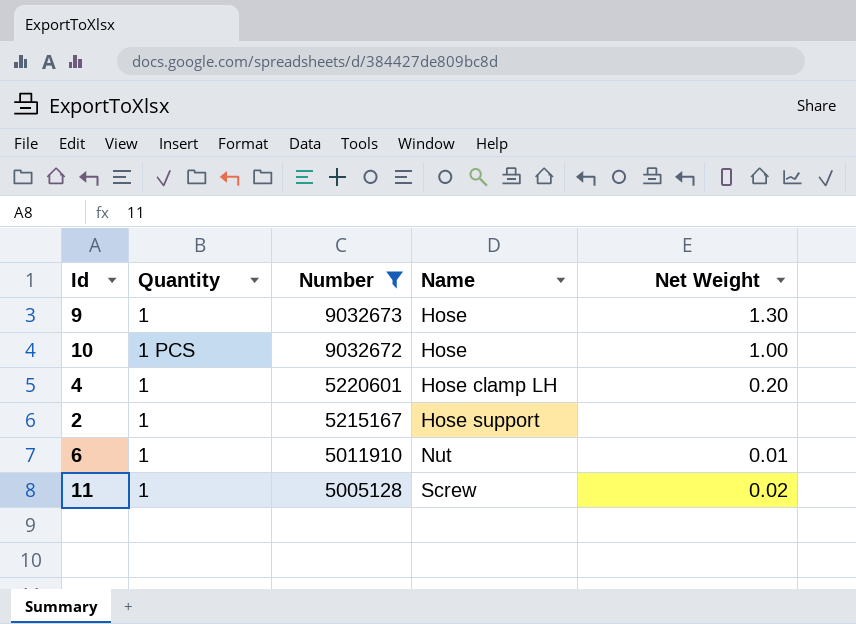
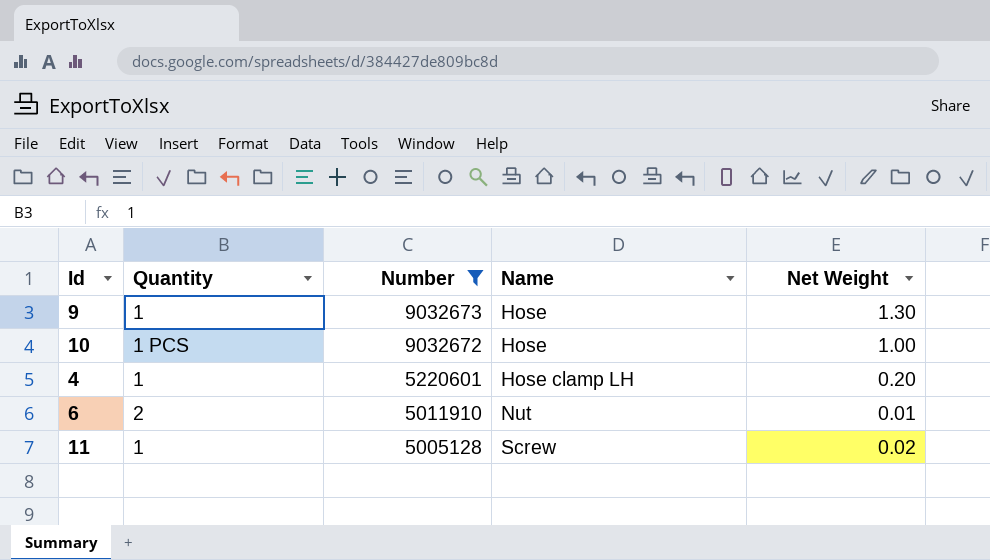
row 2: 1 | 5215167 | Hose support | none -> none
6 | Quantity: 1 -> 2

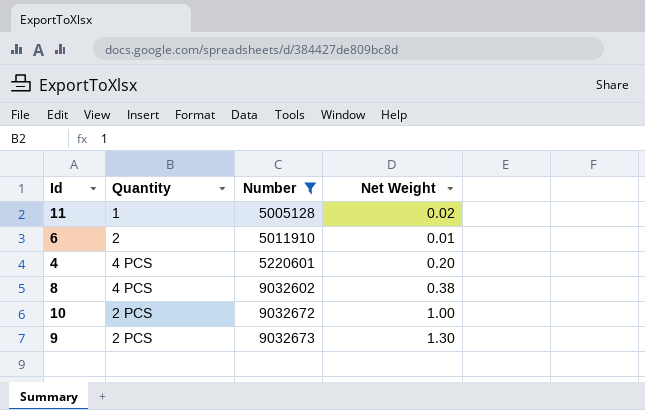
row order: Number descending -> Number ascending
column Name | position: 4 -> none
4 | Quantity: 1 -> 4 PCS
row 8: none -> 4 PCS | 9032602 | 0.38
10 | Quantity: 1 PCS -> 2 PCS
9 | Quantity: 1 -> 2 PCS

